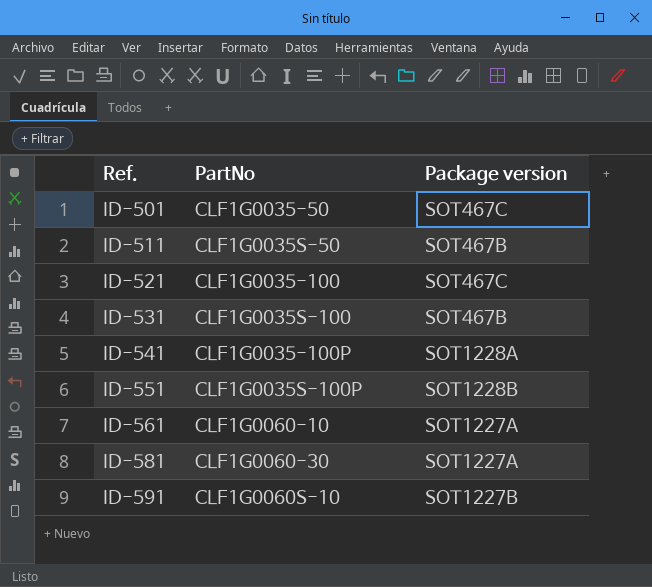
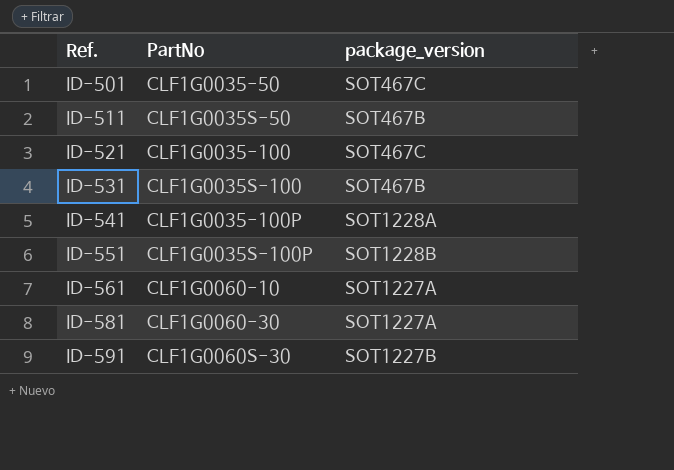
column name: Package version -> package_version
ID-591 | PartNo: CLF1G0060S-10 -> CLF1G0060S-30

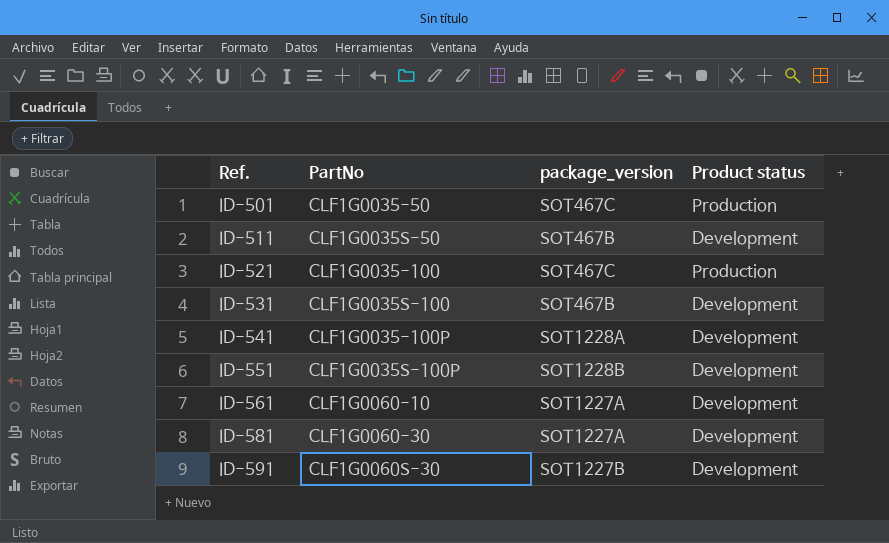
column Product status | position: none -> 4

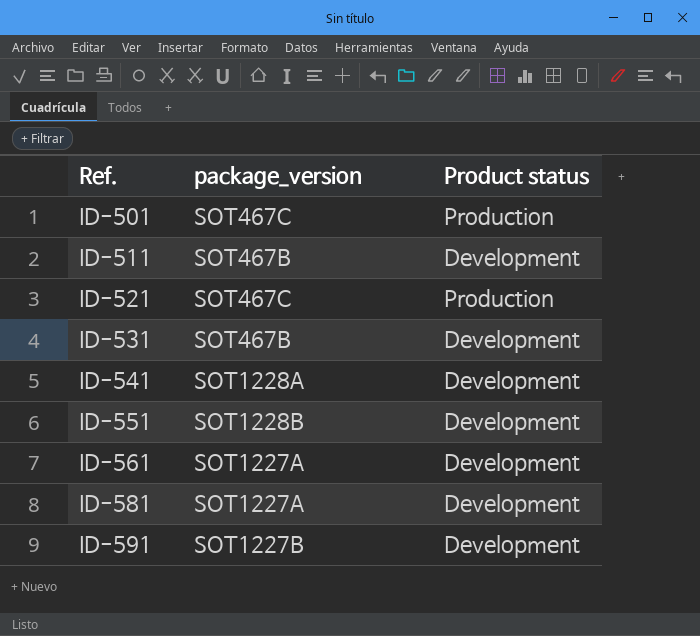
column PartNo | position: 2 -> none

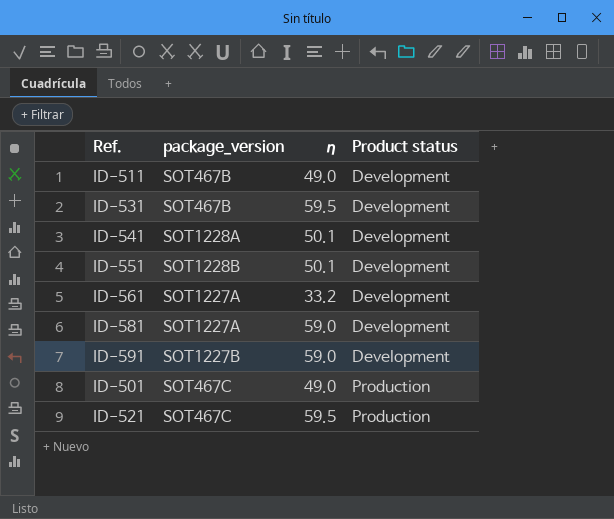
row order: Ref. ascending -> Product status ascending
column η | position: none -> 3

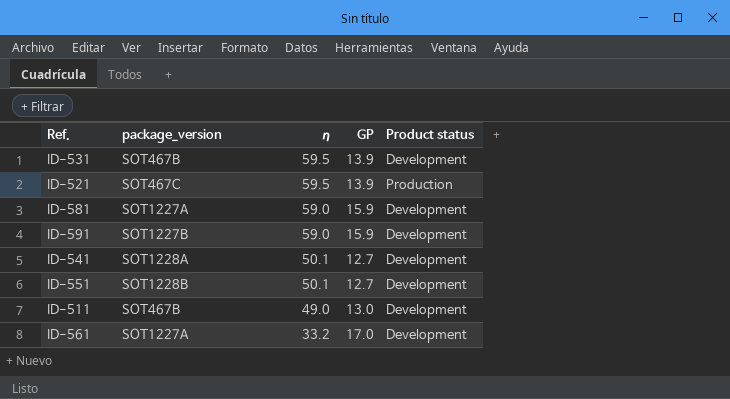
row order: Product status ascending -> η descending
column GP | position: none -> 4
row ID-501: SOT467C | 49.0 | Production -> none

